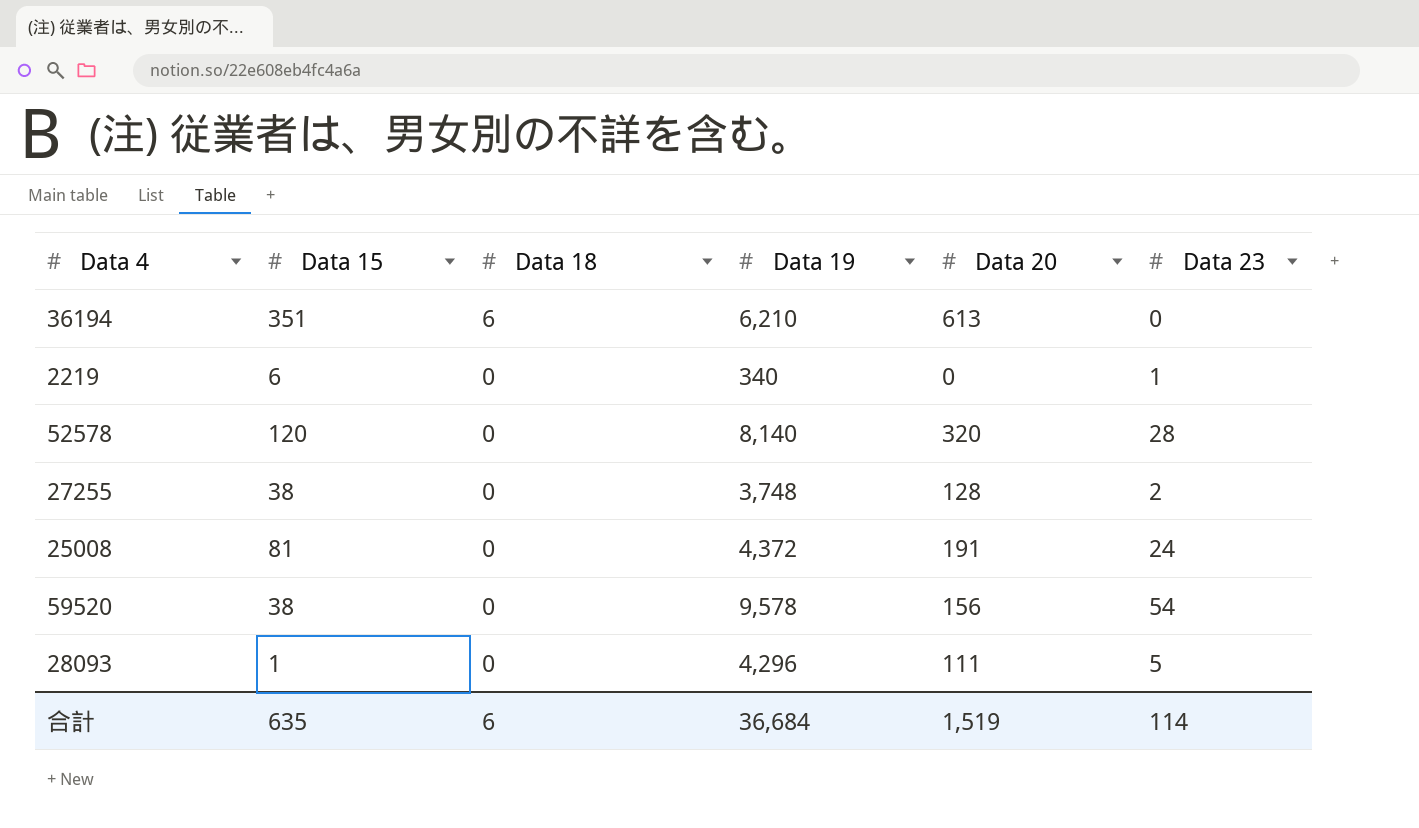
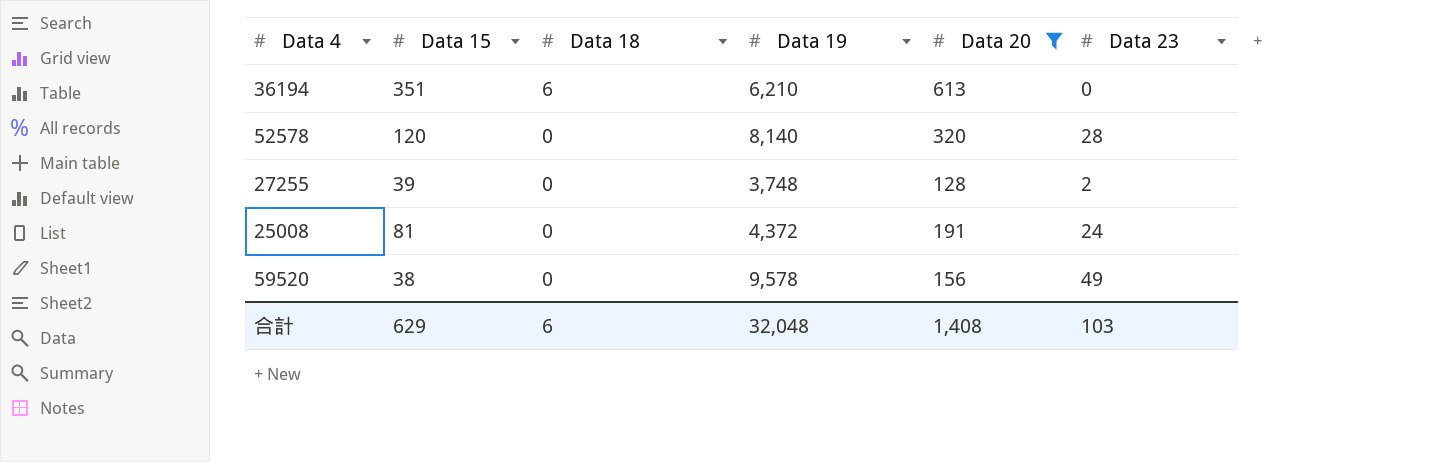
filter: none -> Data 20 >= 128
27255 | Data 15: 38 -> 39
59520 | Data 23: 54 -> 49
合計 | Data 15: 635 -> 629
合計 | Data 19: 36,684 -> 32,048
合計 | Data 20: 1,519 -> 1,408
合計 | Data 23: 114 -> 103

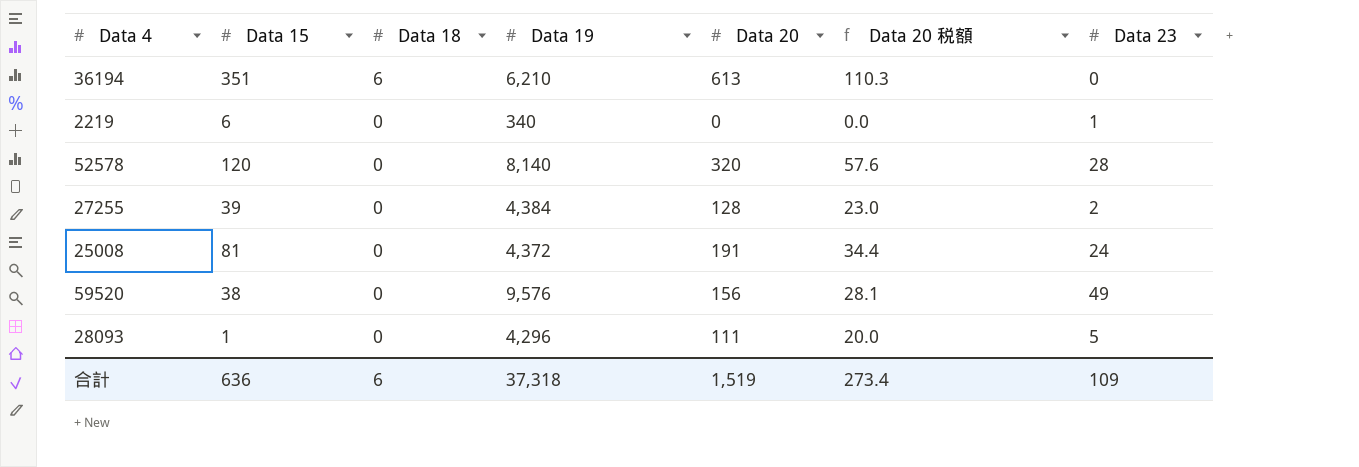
filter: Data 20 >= 128 -> none
column Data 20 税額 | formula: none -> [Data 20] * 0.18
27255 | Data 19: 3,748 -> 4,384
59520 | Data 19: 9,578 -> 9,576
合計 | Data 15: 629 -> 636
合計 | Data 19: 32,048 -> 37,318
合計 | Data 20: 1,408 -> 1,519
合計 | Data 23: 103 -> 109

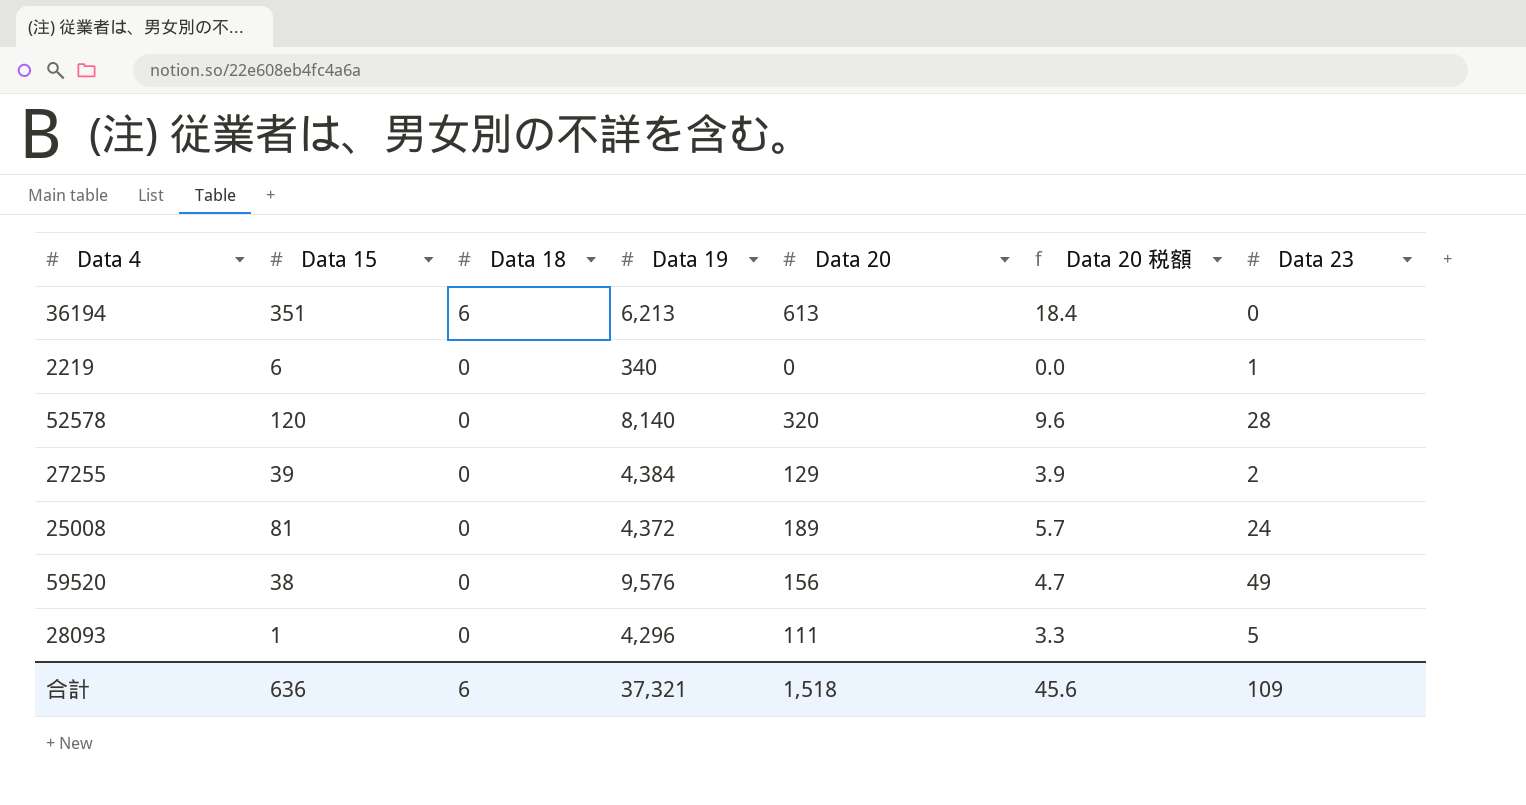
column Data 20 税額 | formula: [Data 20] * 0.18 -> [Data 20] * 0.03
36194 | Data 19: 6,210 -> 6,213
27255 | Data 20: 128 -> 129
25008 | Data 20: 191 -> 189
合計 | Data 19: 37,318 -> 37,321
合計 | Data 20: 1,519 -> 1,518
合計 | Data 20 税額: 273.4 -> 45.6

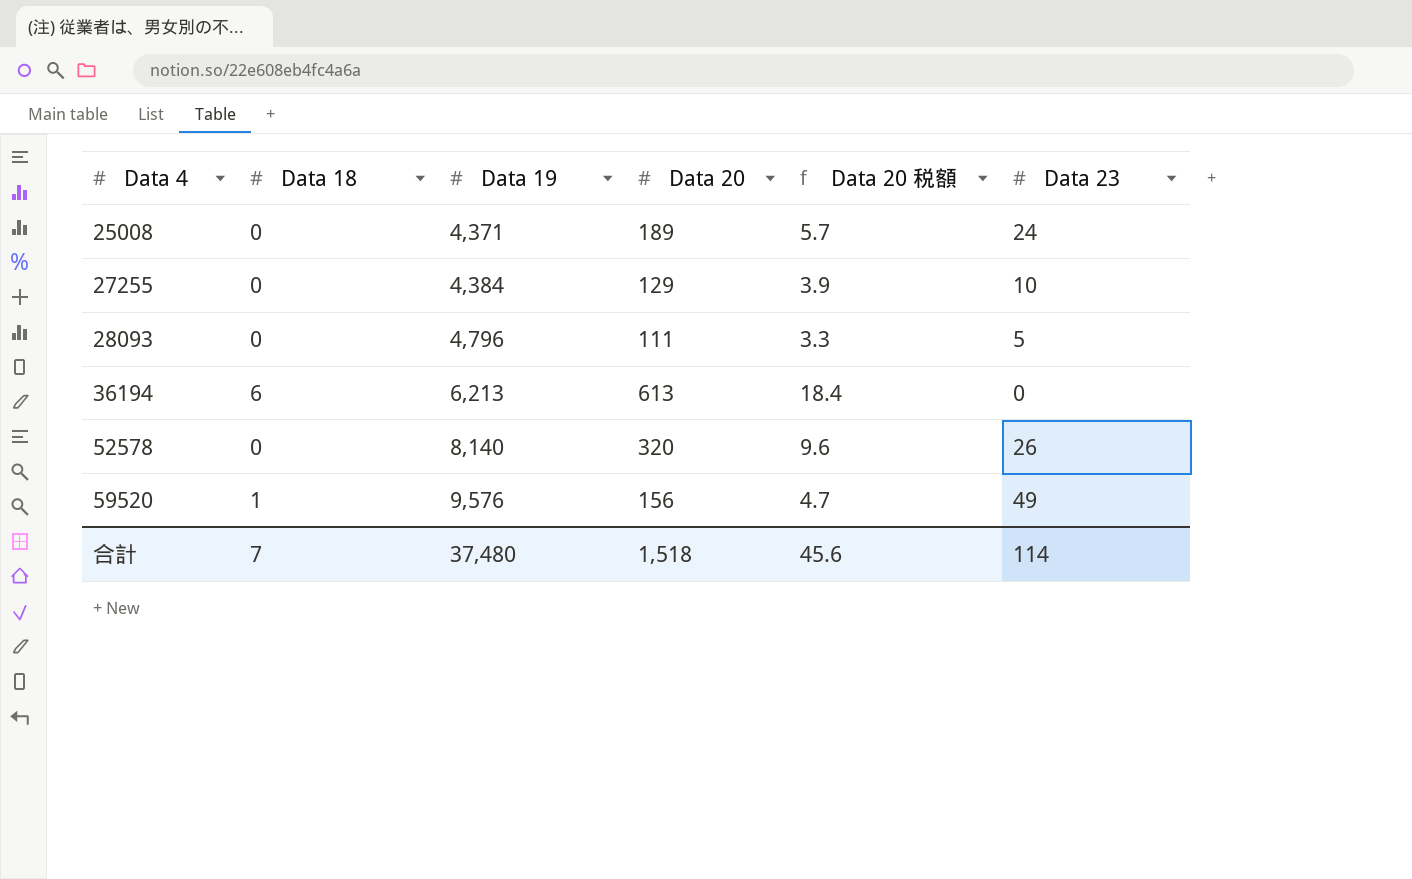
row order: Data 18 descending -> Data 4 ascending
column Data 15 | position: 2 -> none
row 2219: 6 | 0 | 340 | 0 | 0.0 | 1 -> none
25008 | Data 19: 4,372 -> 4,371
27255 | Data 23: 2 -> 10
28093 | Data 19: 4,296 -> 4,796
52578 | Data 23: 28 -> 26
59520 | Data 18: 0 -> 1
合計 | Data 18: 6 -> 7
合計 | Data 19: 37,321 -> 37,480
合計 | Data 23: 109 -> 114

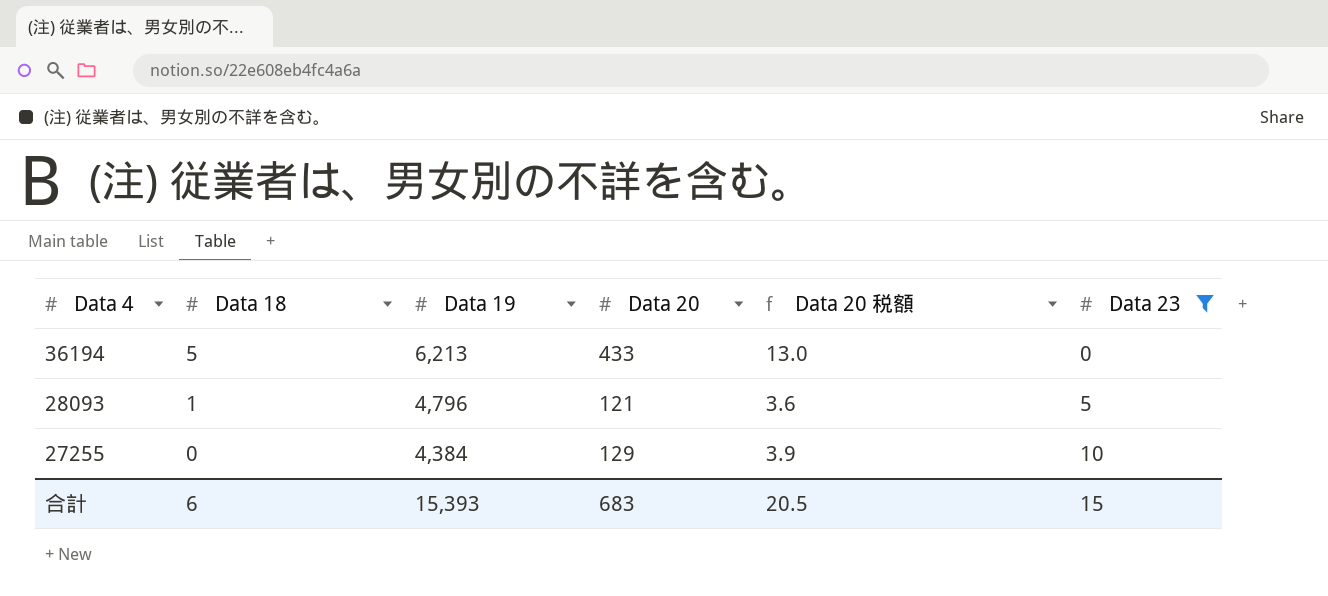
filter: none -> Data 23 <= 10
row order: Data 4 ascending -> Data 4 descending
36194 | Data 18: 6 -> 5
36194 | Data 20: 613 -> 433
36194 | Data 20 税額: 18.4 -> 13.0
28093 | Data 18: 0 -> 1
28093 | Data 20: 111 -> 121
28093 | Data 20 税額: 3.3 -> 3.6
合計 | Data 18: 7 -> 6
合計 | Data 19: 37,480 -> 15,393
合計 | Data 20: 1,518 -> 683
合計 | Data 20 税額: 45.6 -> 20.5
合計 | Data 23: 114 -> 15

